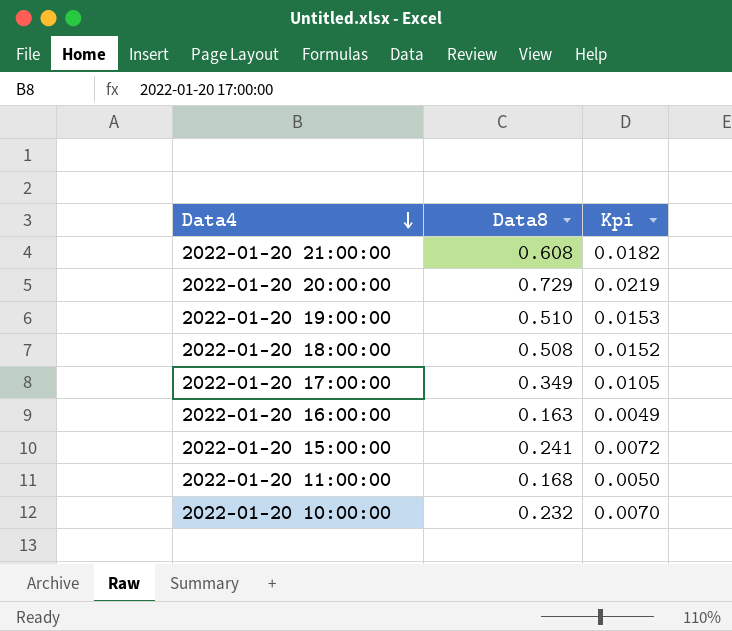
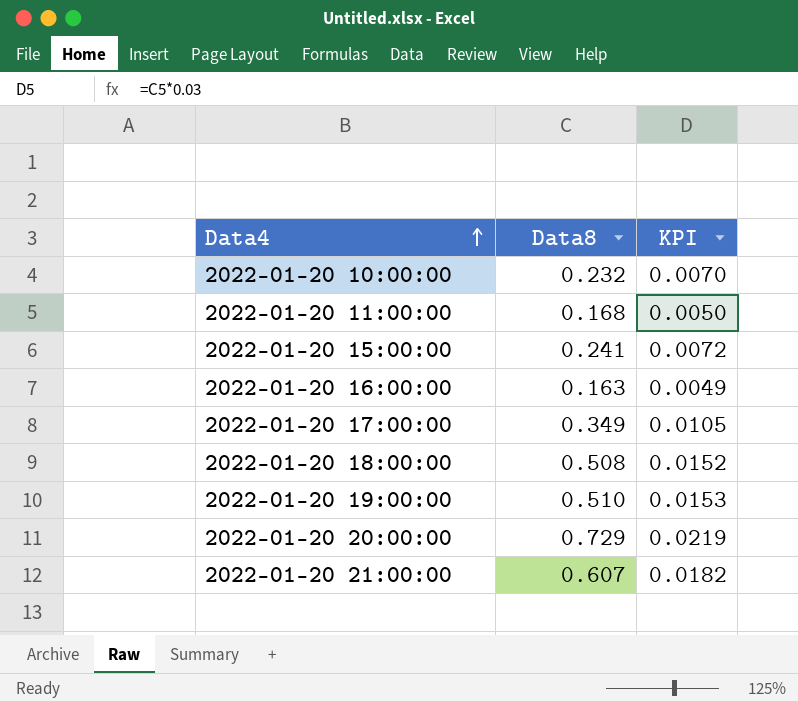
row order: Data4 descending -> Data4 ascending
column name: Kpi -> KPI
2022-01-20 21:00:00 | Data8: 0.608 -> 0.607

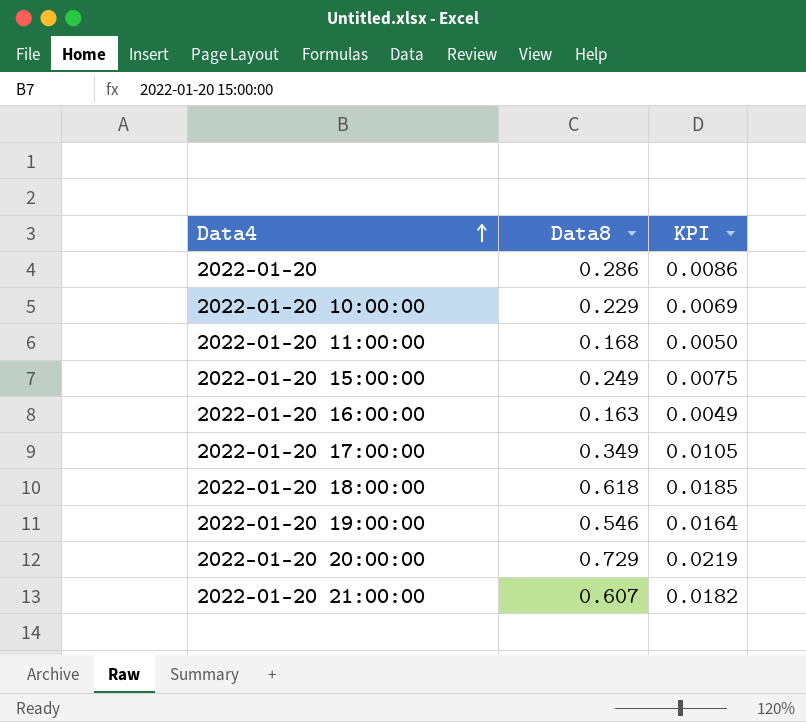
row 2022-01-20: none -> 0.286 | 0.0086
2022-01-20 10:00:00 | Data8: 0.232 -> 0.229
2022-01-20 10:00:00 | KPI: 0.0070 -> 0.0069
2022-01-20 15:00:00 | Data8: 0.241 -> 0.249
2022-01-20 15:00:00 | KPI: 0.0072 -> 0.0075
2022-01-20 18:00:00 | Data8: 0.508 -> 0.618
2022-01-20 18:00:00 | KPI: 0.0152 -> 0.0185
2022-01-20 19:00:00 | Data8: 0.510 -> 0.546
2022-01-20 19:00:00 | KPI: 0.0153 -> 0.0164

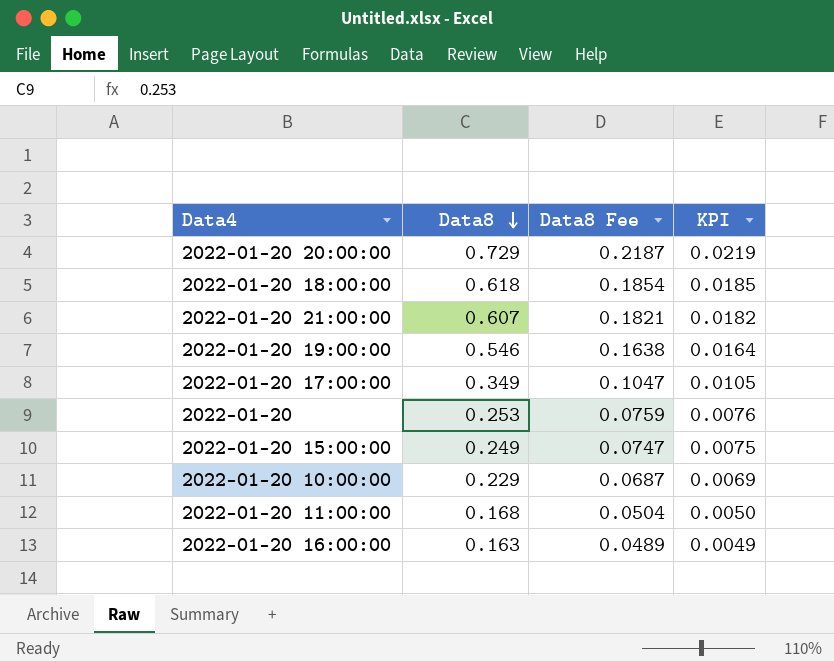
row order: Data4 ascending -> Data8 descending
column Data8 Fee | formula: none -> [Data8] * 0.3
2022-01-20 | Data8: 0.286 -> 0.253
2022-01-20 | KPI: 0.0086 -> 0.0076

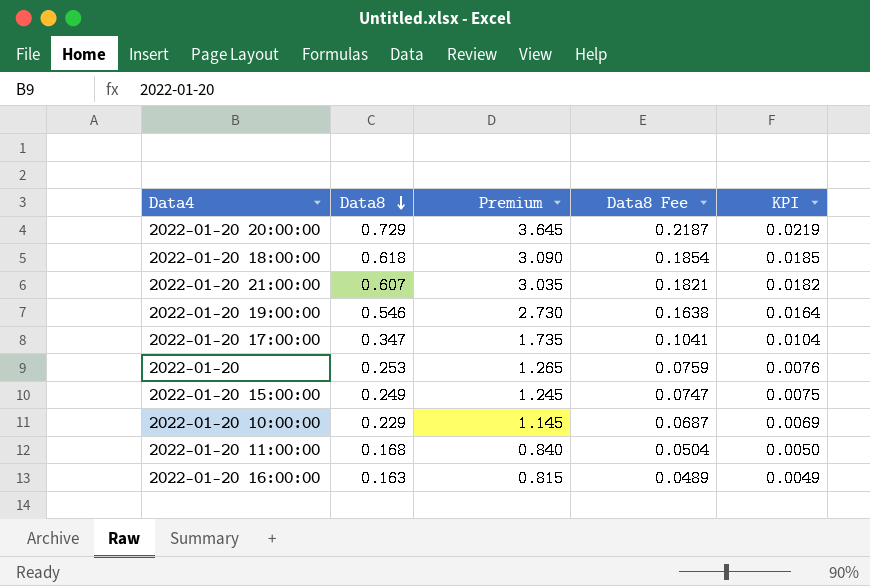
column Premium | formula: none -> [Data8] * 5
2022-01-20 17:00:00 | Data8: 0.349 -> 0.347
2022-01-20 17:00:00 | Data8 Fee: 0.1047 -> 0.1041
2022-01-20 17:00:00 | KPI: 0.0105 -> 0.0104

